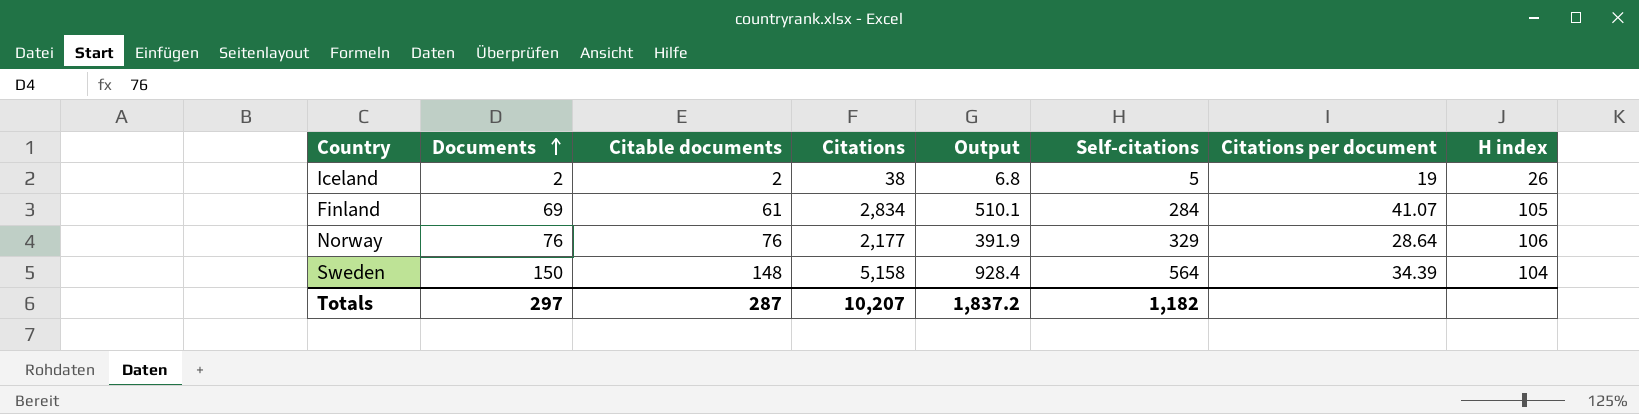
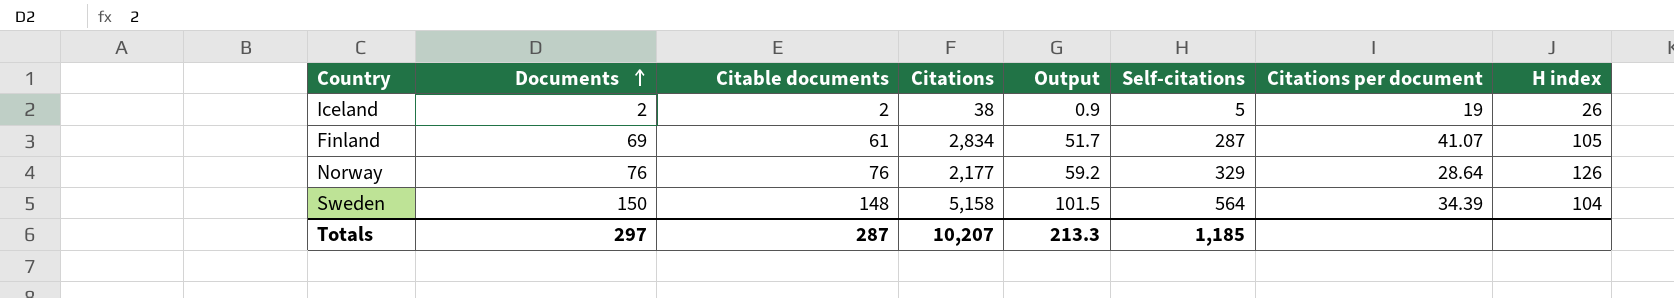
column Output | formula: [Citations] * 0.18 -> [Self-citations] * 0.18
Finland | Self-citations: 284 -> 287
Norway | H index: 106 -> 126
Totals | Output: 1,837.2 -> 213.3
Totals | Self-citations: 1,182 -> 1,185

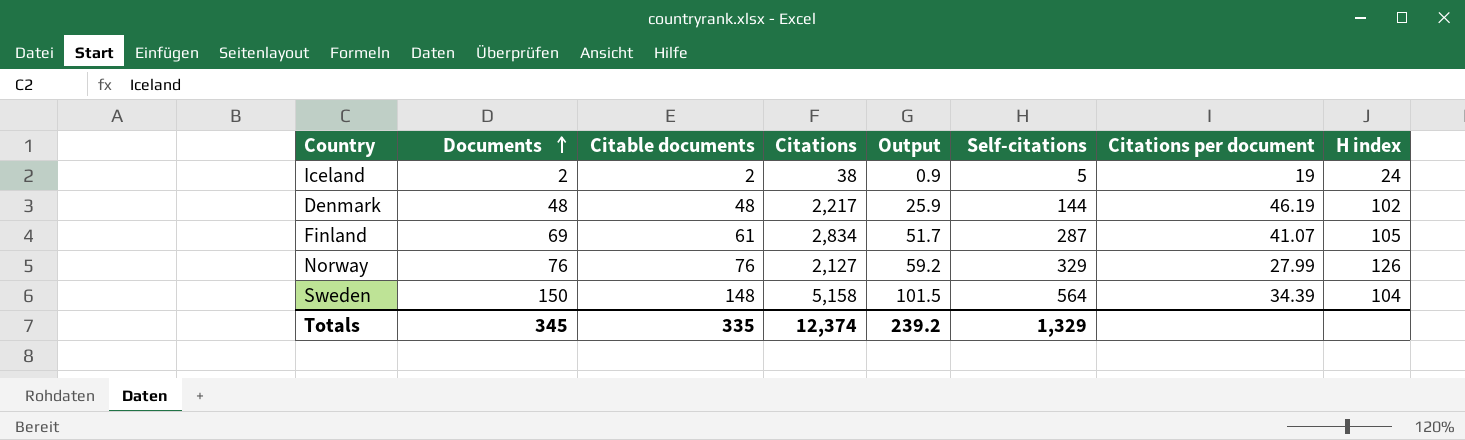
Iceland | H index: 26 -> 24
row Denmark: none -> 48 | 48 | 2,217 | 25.9 | 144 | 46.19 | 102
Norway | Citations: 2,177 -> 2,127
Norway | Citations per document: 28.64 -> 27.99
Totals | Documents: 297 -> 345
Totals | Citable documents: 287 -> 335
Totals | Citations: 10,207 -> 12,374
Totals | Output: 213.3 -> 239.2
Totals | Self-citations: 1,185 -> 1,329

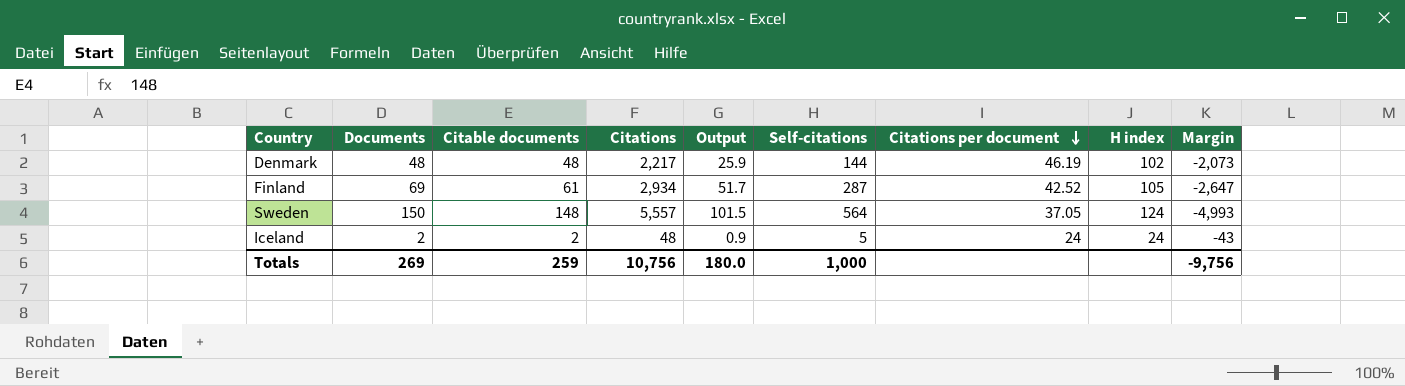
row order: Documents ascending -> Citations per document descending
column Margin | formula: none -> [Self-citations] - [Citations]
row Norway: 76 | 76 | 2,127 | 59.2 | 329 | 27.99 | 126 -> none
Finland | Citations: 2,834 -> 2,934
Finland | Citations per document: 41.07 -> 42.52
Sweden | Citations: 5,158 -> 5,557
Sweden | Citations per document: 34.39 -> 37.05
Sweden | H index: 104 -> 124
Iceland | Citations: 38 -> 48
Iceland | Citations per document: 19 -> 24
Totals | Documents: 345 -> 269
Totals | Citable documents: 335 -> 259
Totals | Citations: 12,374 -> 10,756
Totals | Output: 239.2 -> 180.0
Totals | Self-citations: 1,329 -> 1,000

